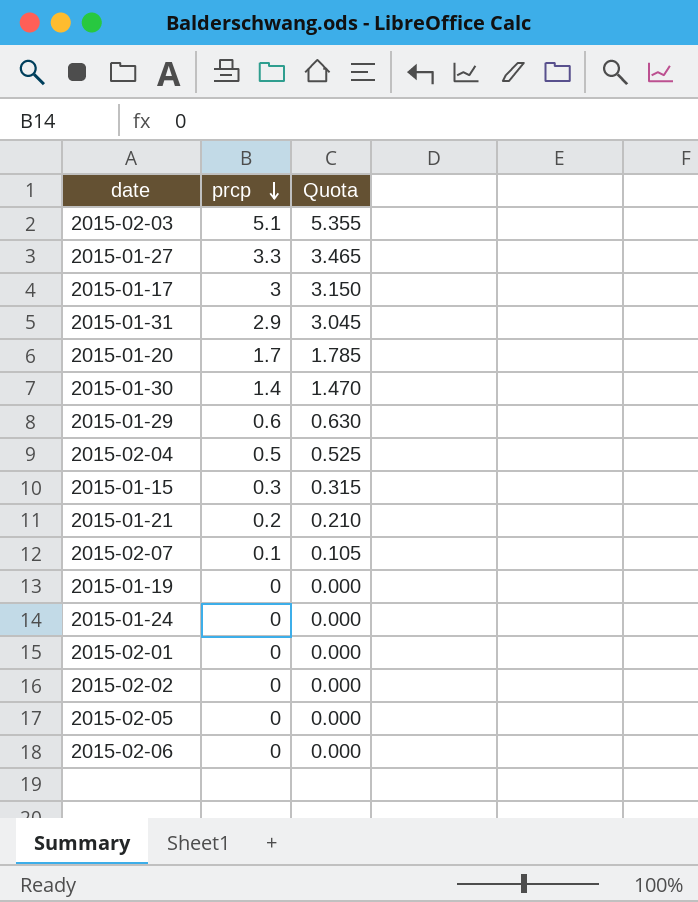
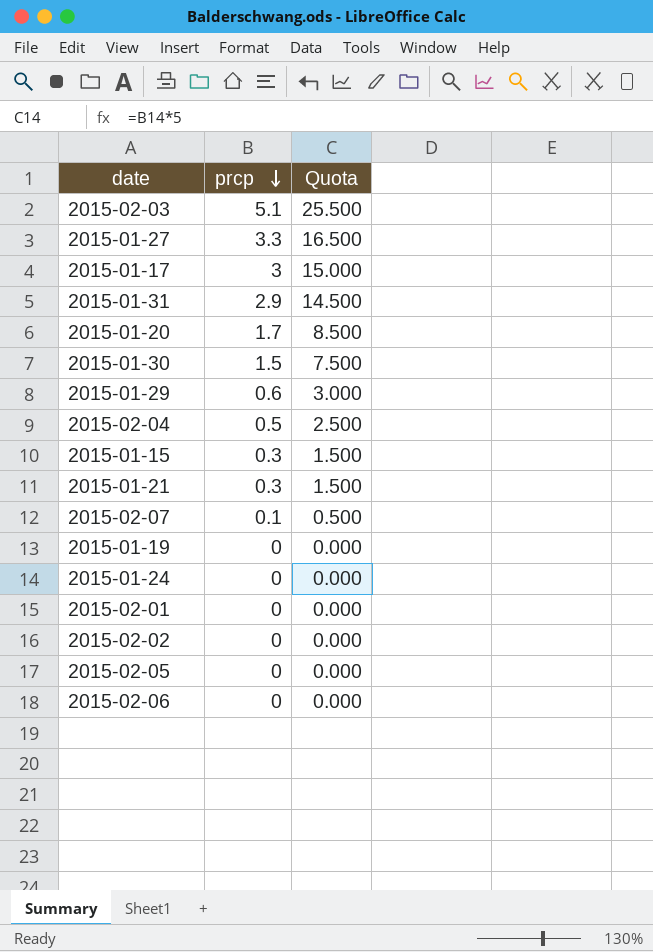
column Quota | formula: [prcp] * 1.05 -> [prcp] * 5
2015-01-30 | prcp: 1.4 -> 1.5
2015-01-21 | prcp: 0.2 -> 0.3

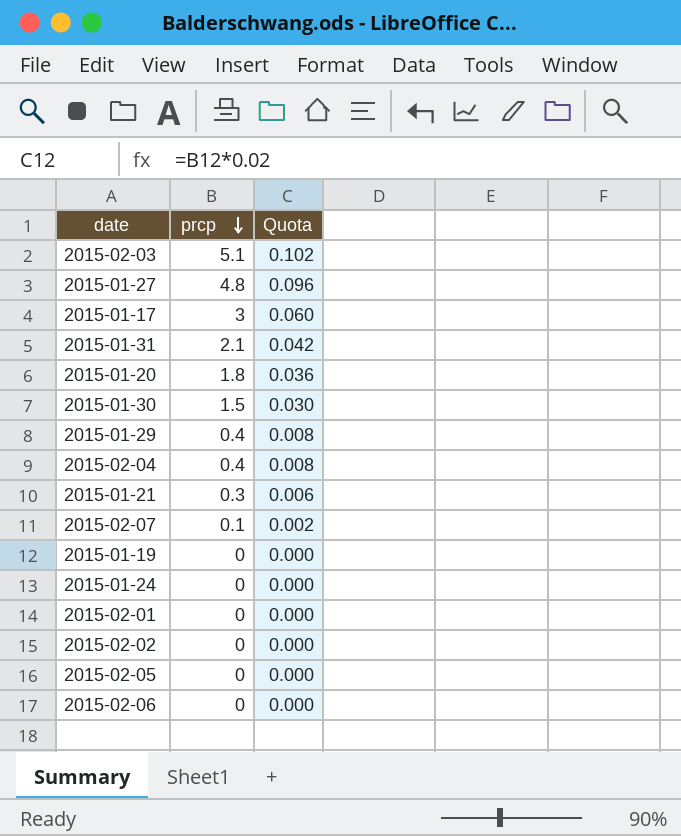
column Quota | formula: [prcp] * 5 -> [prcp] * 0.02
row 2015-01-15: 0.3 | 1.500 -> none
2015-01-27 | prcp: 3.3 -> 4.8
2015-01-31 | prcp: 2.9 -> 2.1
2015-01-20 | prcp: 1.7 -> 1.8
2015-01-29 | prcp: 0.6 -> 0.4
2015-02-04 | prcp: 0.5 -> 0.4

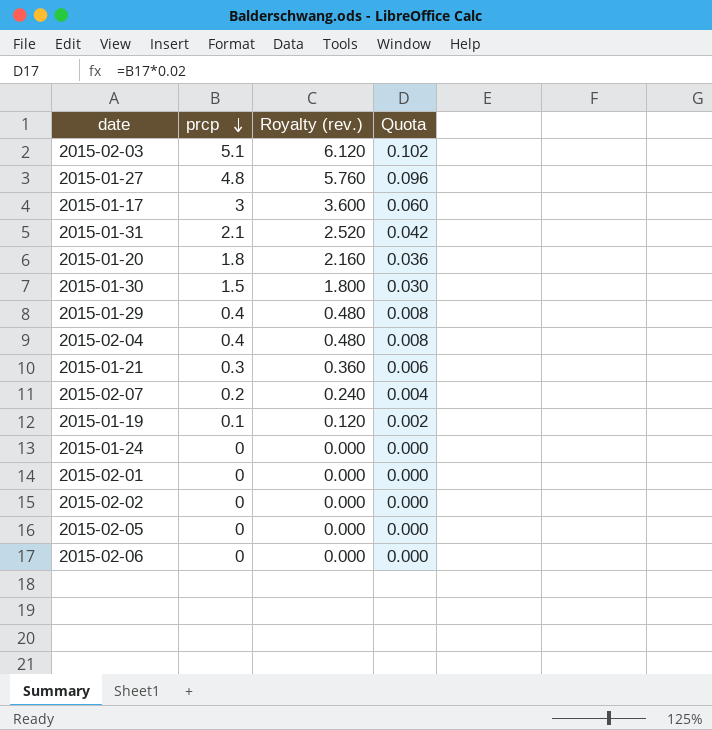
column Royalty (rev.) | formula: none -> [prcp] * 1.2
2015-02-07 | prcp: 0.1 -> 0.2
2015-02-07 | Quota: 0.002 -> 0.004
2015-01-19 | prcp: 0 -> 0.1
2015-01-19 | Quota: 0.000 -> 0.002

